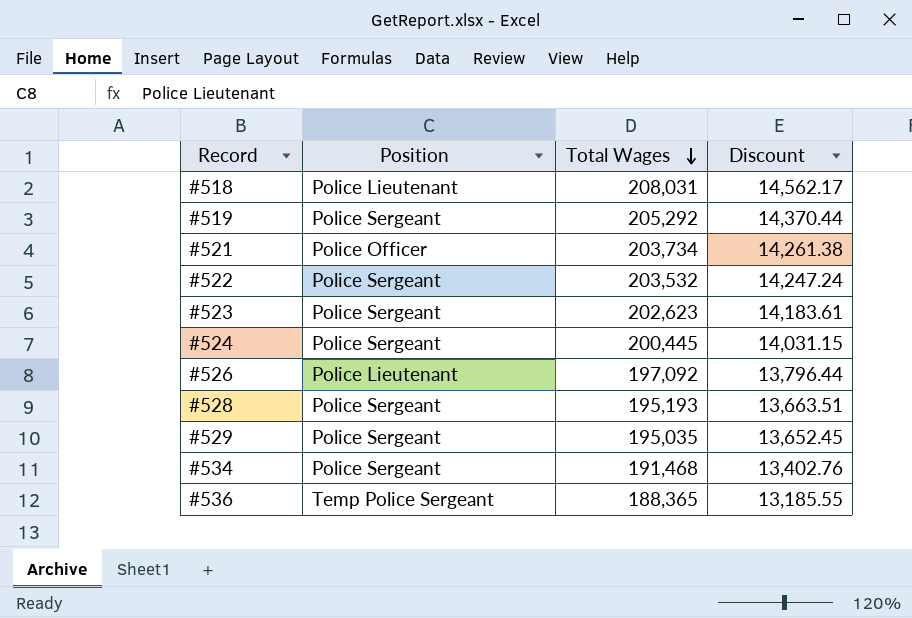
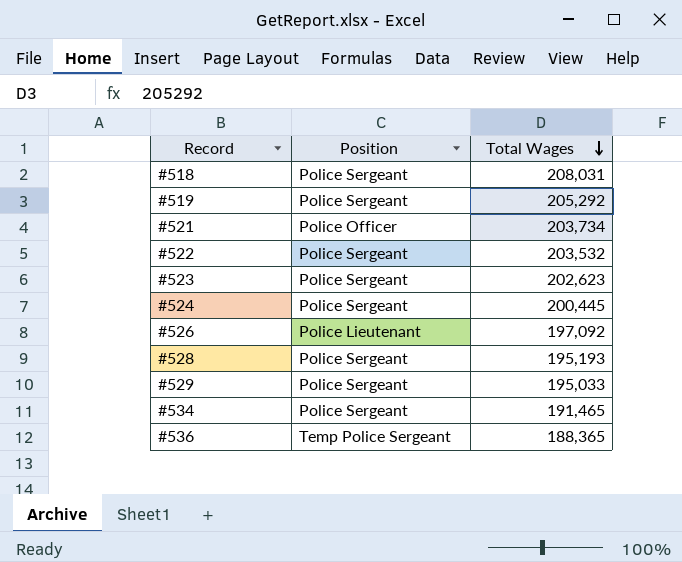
column Discount | formula: [Total Wages] * 0.07 -> none
#518 | Position: Police Lieutenant -> Police Sergeant
#529 | Total Wages: 195,035 -> 195,033
#534 | Total Wages: 191,468 -> 191,465

